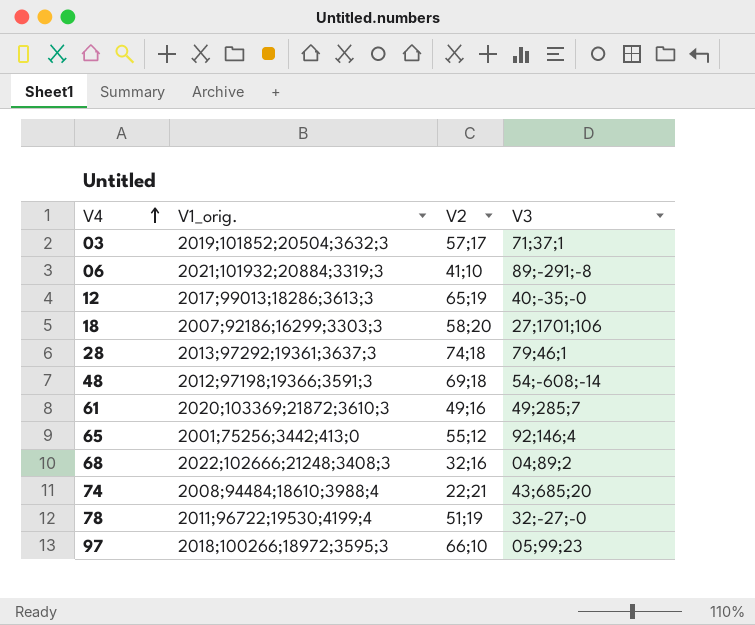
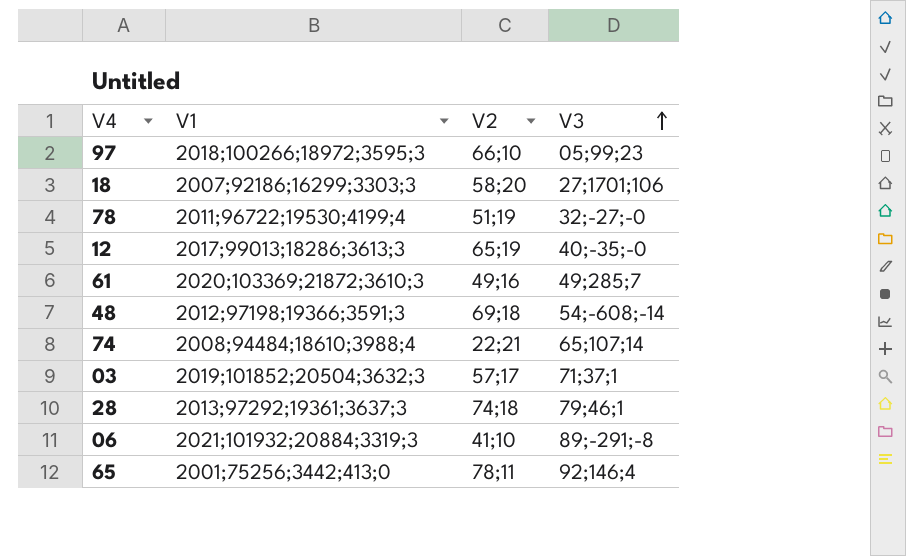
row order: V4 ascending -> V3 ascending
column name: V1_orig. -> V1
row 68: 2022;102666;21248;3408;3 | 32;16 | 04;89;2 -> none
74 | V3: 43;685;20 -> 65;107;14
65 | V2: 55;12 -> 78;11

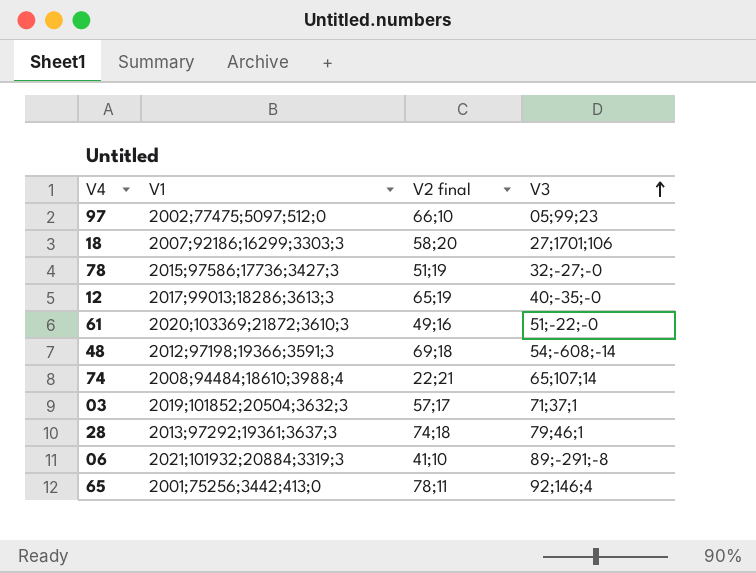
column name: V2 -> V2 final
97 | V1: 2018;100266;18972;3595;3 -> 2002;77475;5097;512;0
78 | V1: 2011;96722;19530;4199;4 -> 2015;97586;17736;3427;3
61 | V3: 49;285;7 -> 51;-22;-0

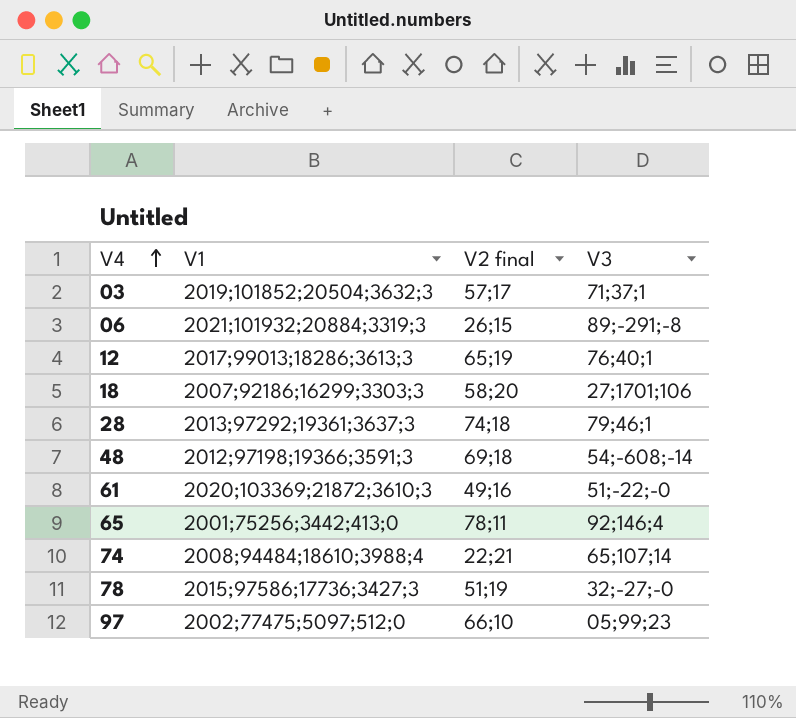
row order: V3 ascending -> V4 ascending
06 | V2 final: 41;10 -> 26;15
12 | V3: 40;-35;-0 -> 76;40;1

